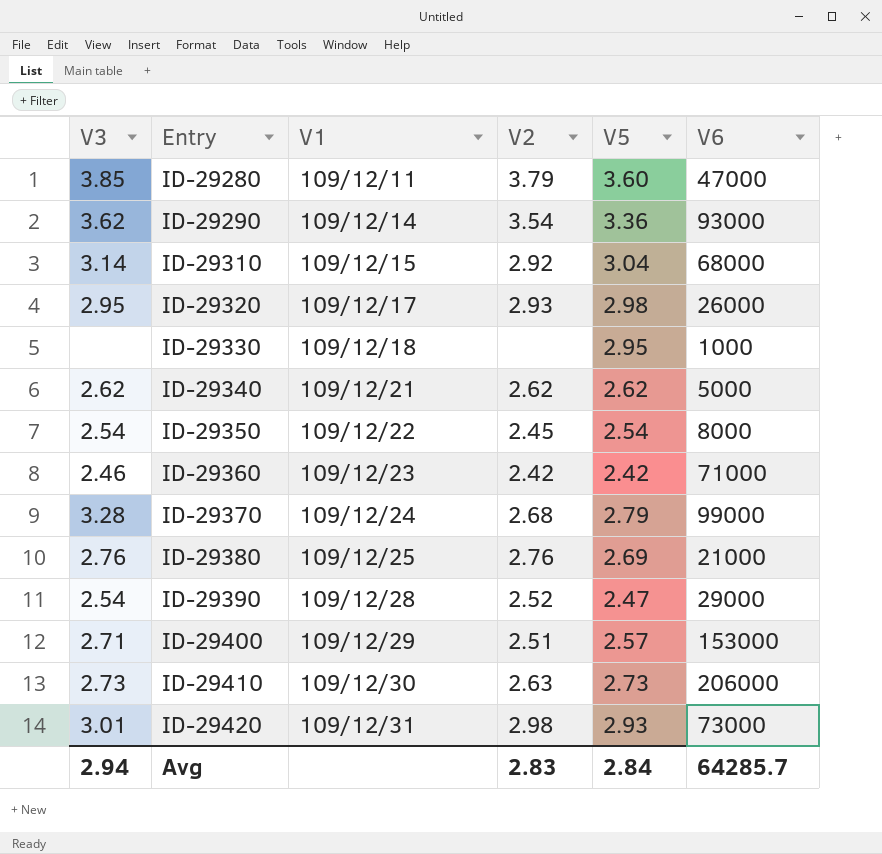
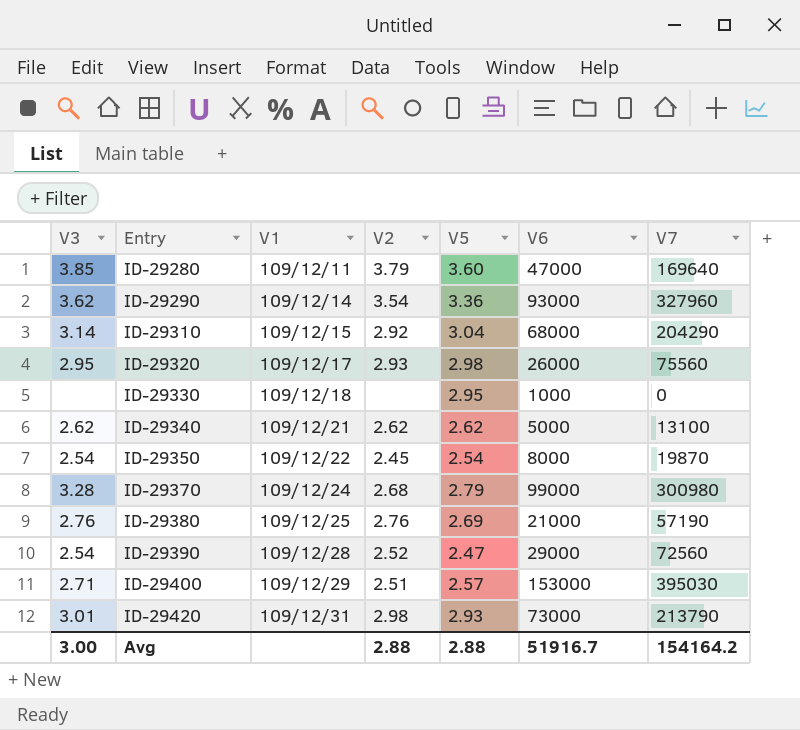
column V7 | position: none -> 7
row ID-29360: 2.46 | 109/12/23 | 2.42 | 2.42 | 71000 -> none
row ID-29410: 2.73 | 109/12/30 | 2.63 | 2.73 | 206000 -> none
Avg | V3: 2.94 -> 3.00
Avg | V2: 2.83 -> 2.88
Avg | V5: 2.84 -> 2.88
Avg | V6: 64285.7 -> 51916.7

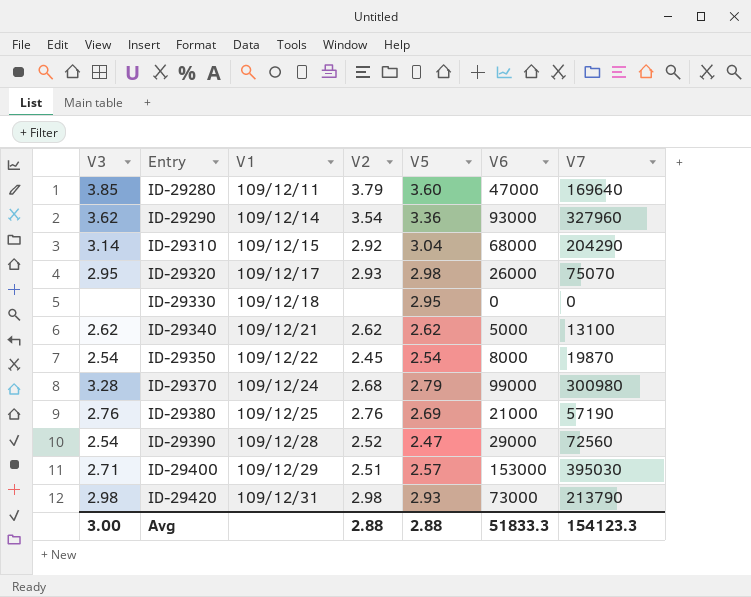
ID-29320 | V7: 75560 -> 75070
ID-29330 | V6: 1000 -> 0
ID-29420 | V3: 3.01 -> 2.98
Avg | V6: 51916.7 -> 51833.3
Avg | V7: 154164.2 -> 154123.3

